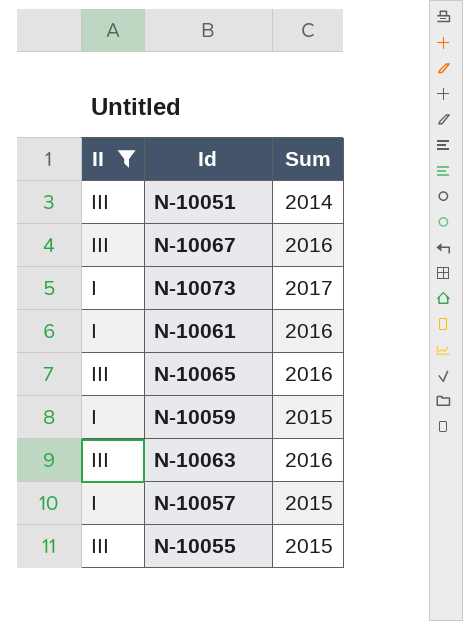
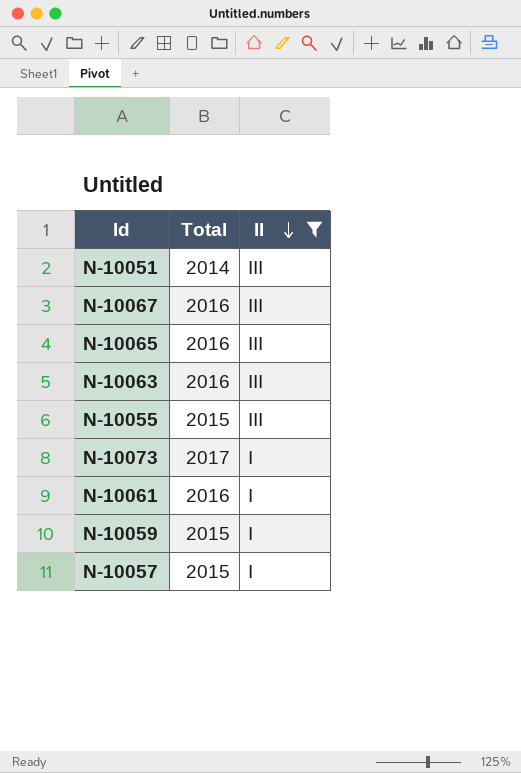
row order: none -> II descending
column name: Sum -> Total
column II | position: 1 -> 3

